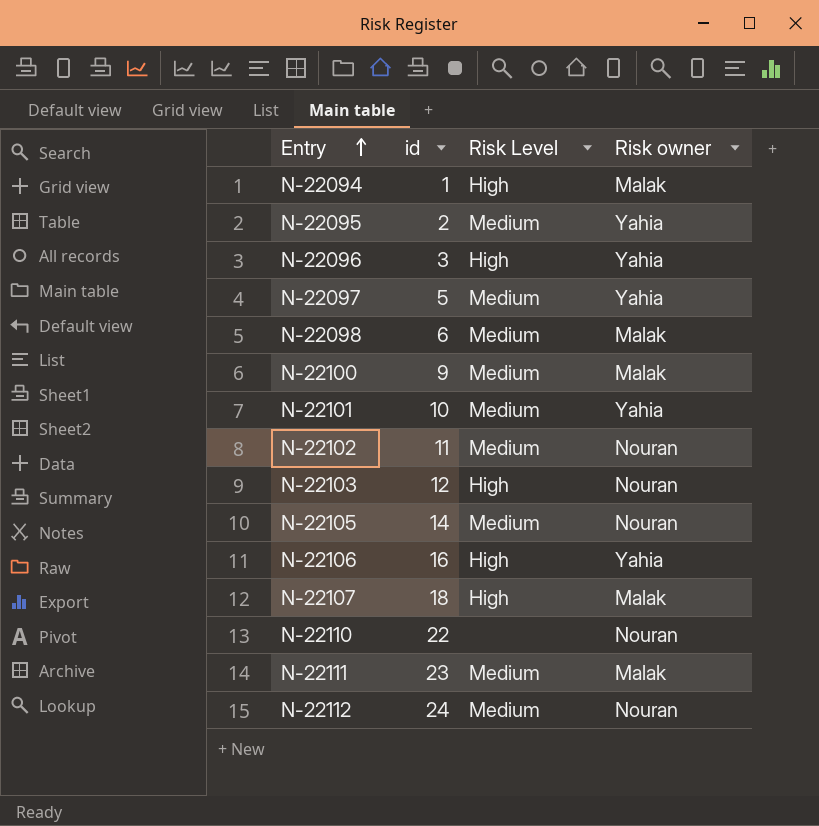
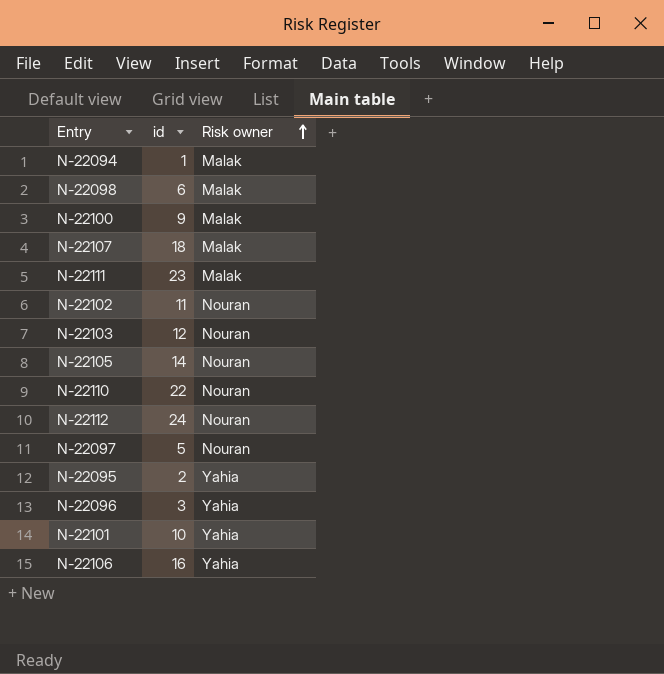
row order: Entry ascending -> Risk owner ascending
column Risk Level | position: 3 -> none
N-22097 | Risk owner: Yahia -> Nouran

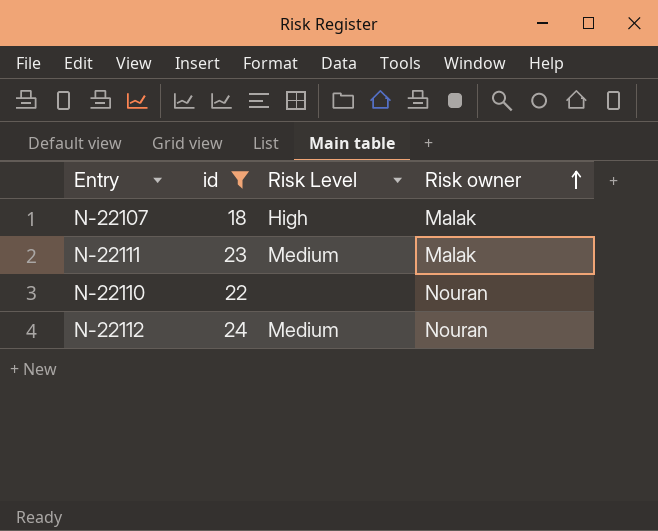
filter: none -> id >= 18
column Risk Level | position: none -> 3

